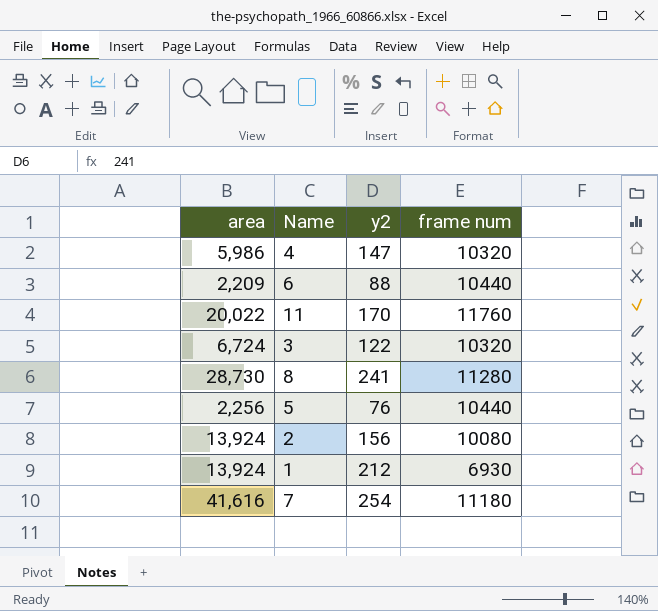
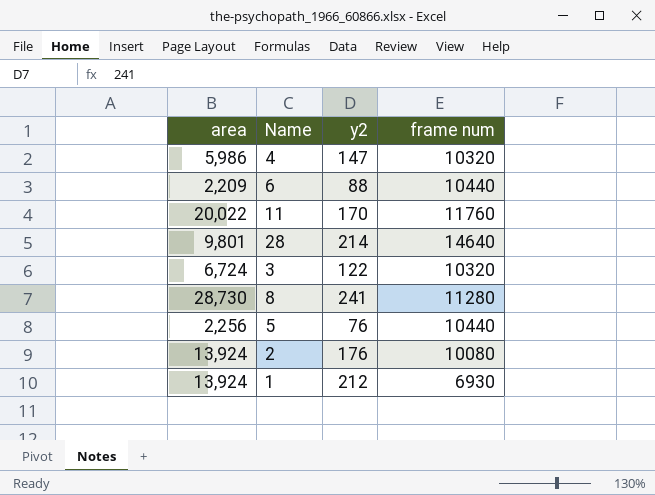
row 7: 41,616 | 254 | 11180 -> none
row 28: none -> 9,801 | 214 | 14640
2 | y2: 156 -> 176

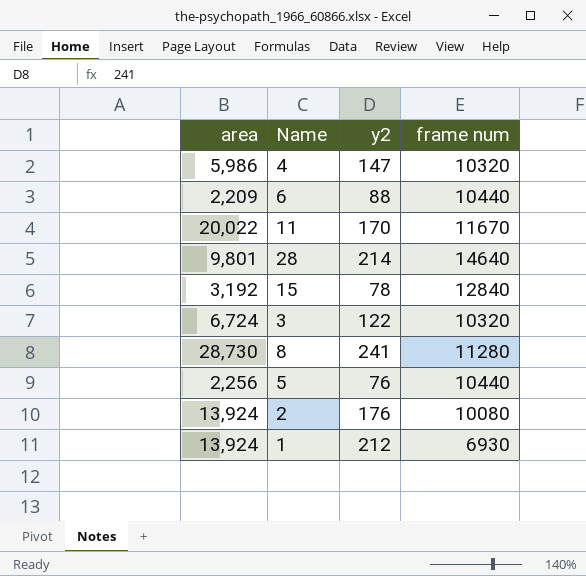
11 | frame num: 11760 -> 11670
row 15: none -> 3,192 | 78 | 12840

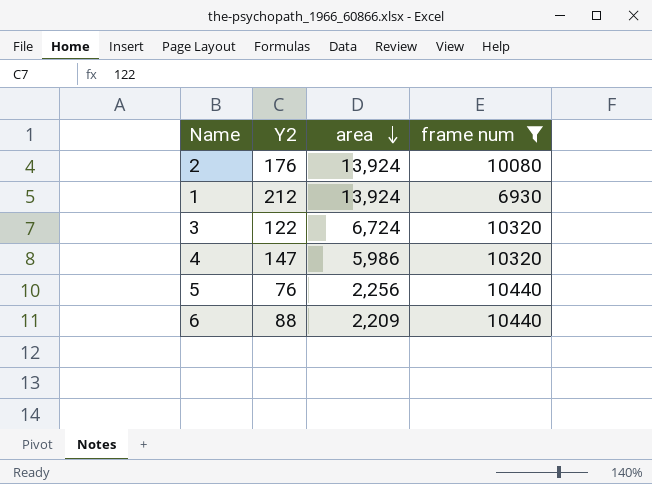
filter: none -> frame num <= 10440
row order: none -> area descending
column name: y2 -> Y2
column area | position: 1 -> 3

